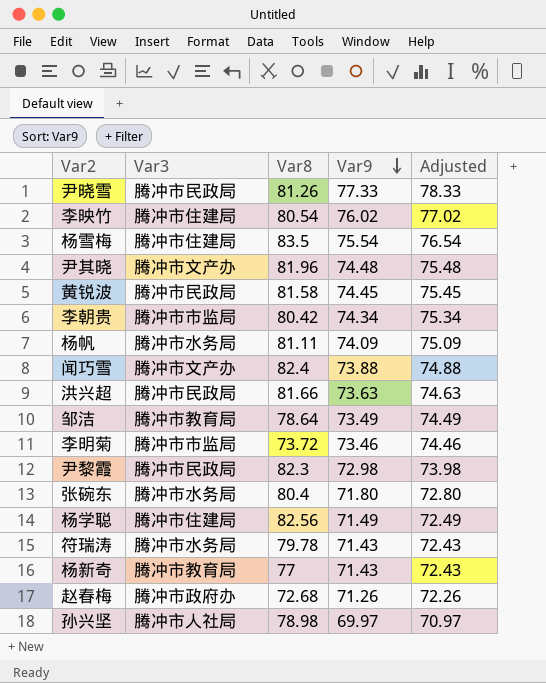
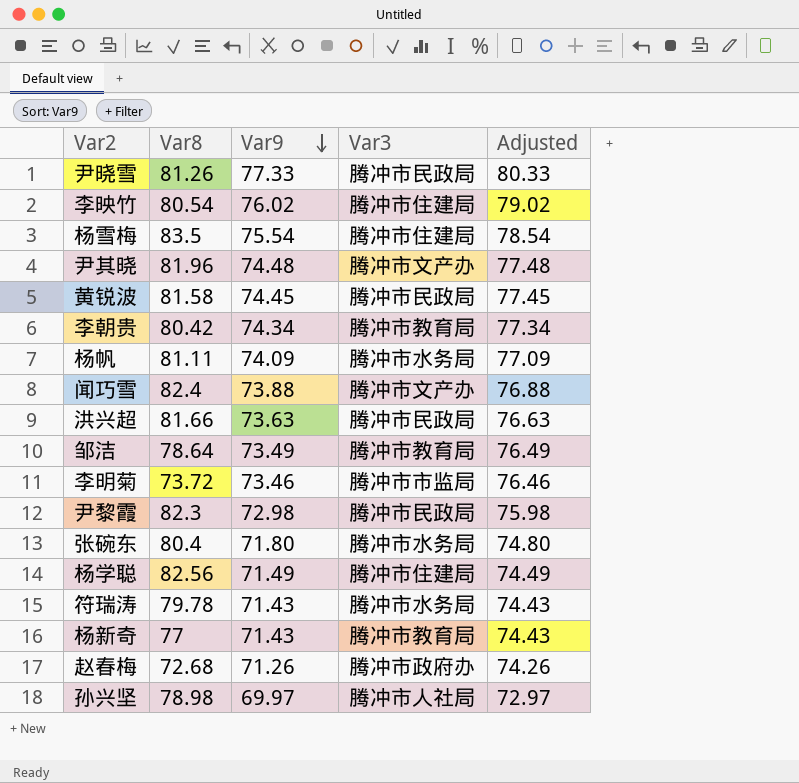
column Var3 | position: 2 -> 4
column Adjusted | formula: [Var9] + 1 -> [Var9] + 3
李朝贵 | Var3: 腾冲市市监局 -> 腾冲市教育局

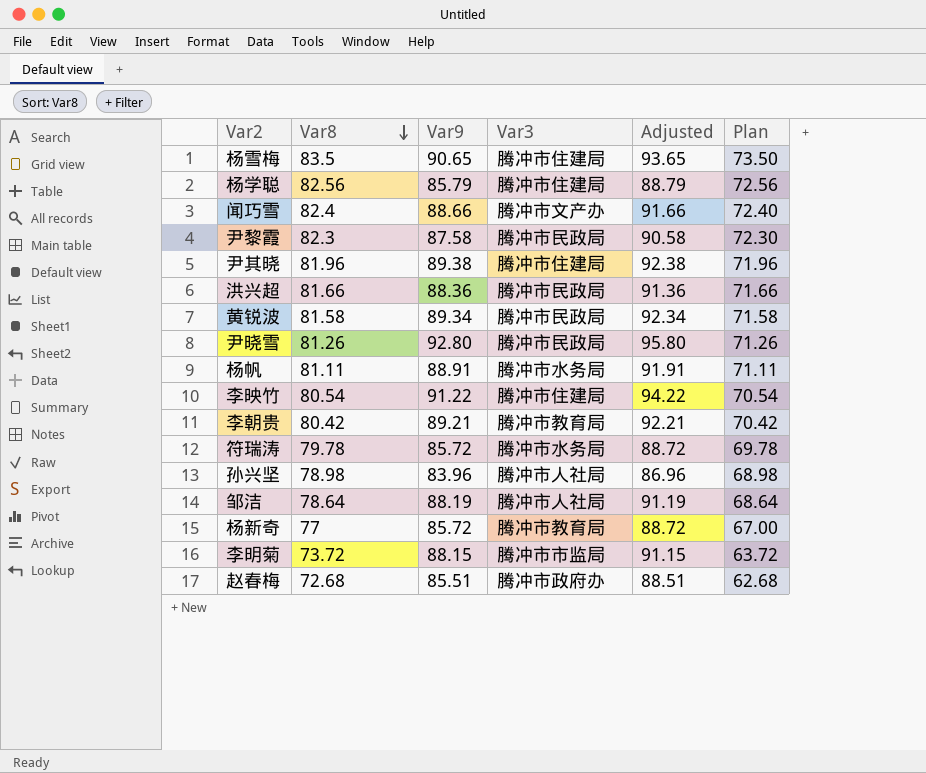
row order: Var9 descending -> Var8 descending
column Plan | formula: none -> [Var8] - 10
row 张碗东: 80.4 | 71.80 | 腾冲市水务局 | 74.80 -> none
杨雪梅 | Var9: 75.54 -> 90.65
杨雪梅 | Adjusted: 78.54 -> 93.65
杨学聪 | Var9: 71.49 -> 85.79
杨学聪 | Adjusted: 74.49 -> 88.79
闻巧雪 | Var9: 73.88 -> 88.66
闻巧雪 | Adjusted: 76.88 -> 91.66
尹黎霞 | Var9: 72.98 -> 87.58
尹黎霞 | Adjusted: 75.98 -> 90.58
尹其晓 | Var9: 74.48 -> 89.38
尹其晓 | Var3: 腾冲市文产办 -> 腾冲市住建局
尹其晓 | Adjusted: 77.48 -> 92.38
洪兴超 | Var9: 73.63 -> 88.36
洪兴超 | Adjusted: 76.63 -> 91.36
黄锐波 | Var9: 74.45 -> 89.34
黄锐波 | Adjusted: 77.45 -> 92.34
尹晓雪 | Var9: 77.33 -> 92.80
尹晓雪 | Adjusted: 80.33 -> 95.80
杨帆 | Var9: 74.09 -> 88.91
杨帆 | Adjusted: 77.09 -> 91.91
李映竹 | Var9: 76.02 -> 91.22
李映竹 | Adjusted: 79.02 -> 94.22
李朝贵 | Var9: 74.34 -> 89.21
李朝贵 | Adjusted: 77.34 -> 92.21
符瑞涛 | Var9: 71.43 -> 85.72
符瑞涛 | Adjusted: 74.43 -> 88.72
孙兴坚 | Var9: 69.97 -> 83.96
孙兴坚 | Adjusted: 72.97 -> 86.96
邹洁 | Var9: 73.49 -> 88.19
邹洁 | Var3: 腾冲市教育局 -> 腾冲市人社局
邹洁 | Adjusted: 76.49 -> 91.19
杨新奇 | Var9: 71.43 -> 85.72
杨新奇 | Adjusted: 74.43 -> 88.72
李明菊 | Var9: 73.46 -> 88.15
李明菊 | Adjusted: 76.46 -> 91.15
赵春梅 | Var9: 71.26 -> 85.51
赵春梅 | Adjusted: 74.26 -> 88.51

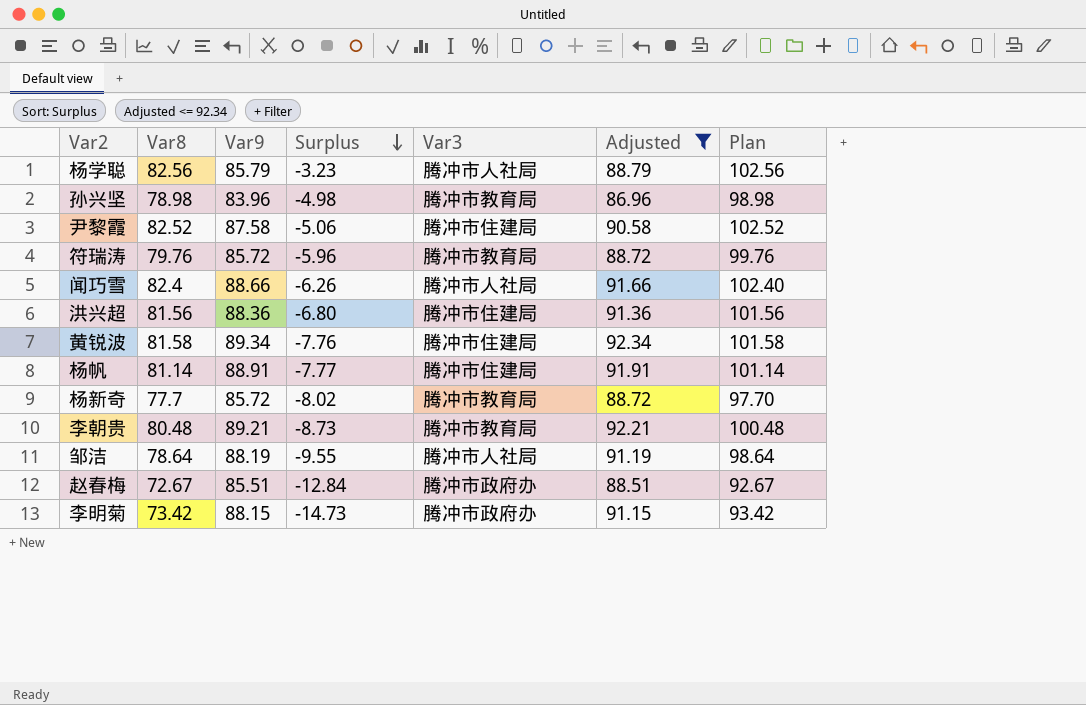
filter: none -> Adjusted <= 92.34
row order: Var8 descending -> Surplus descending
column Surplus | formula: none -> [Var8] - [Var9]
column Plan | formula: [Var8] - 10 -> [Var8] + 20
杨学聪 | Var3: 腾冲市住建局 -> 腾冲市人社局
孙兴坚 | Var3: 腾冲市人社局 -> 腾冲市教育局
尹黎霞 | Var8: 82.3 -> 82.52
尹黎霞 | Var3: 腾冲市民政局 -> 腾冲市住建局
符瑞涛 | Var8: 79.78 -> 79.76
符瑞涛 | Var3: 腾冲市水务局 -> 腾冲市教育局
闻巧雪 | Var3: 腾冲市文产办 -> 腾冲市人社局
洪兴超 | Var8: 81.66 -> 81.56
洪兴超 | Var3: 腾冲市民政局 -> 腾冲市住建局
黄锐波 | Var3: 腾冲市民政局 -> 腾冲市住建局
杨帆 | Var8: 81.11 -> 81.14
杨帆 | Var3: 腾冲市水务局 -> 腾冲市住建局
杨新奇 | Var8: 77 -> 77.7
李朝贵 | Var8: 80.42 -> 80.48
赵春梅 | Var8: 72.68 -> 72.67
李明菊 | Var8: 73.72 -> 73.42
李明菊 | Var3: 腾冲市市监局 -> 腾冲市政府办

